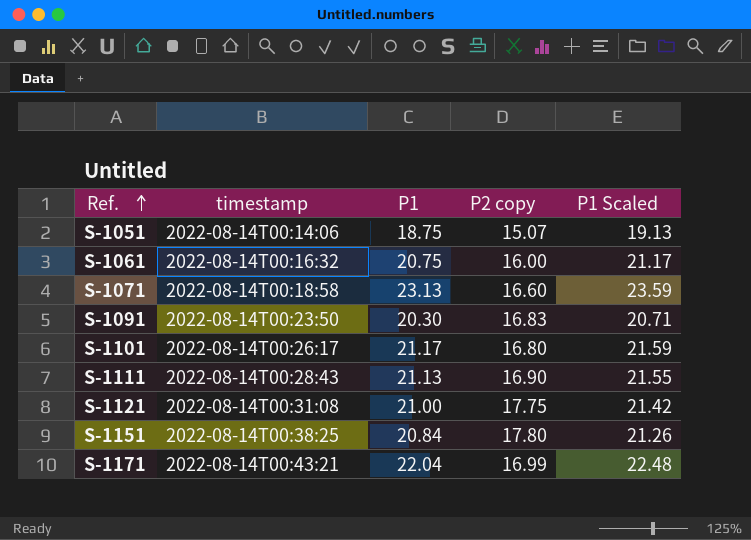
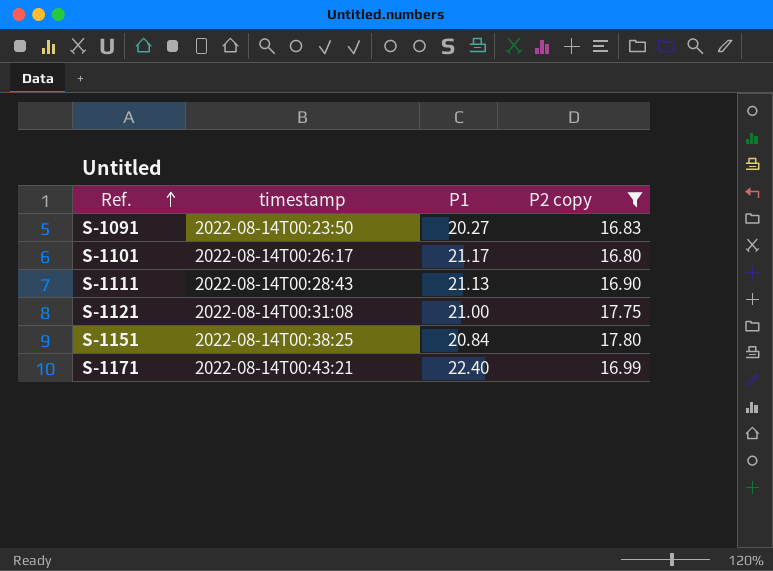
filter: none -> P2 copy >= 16.80
column P1 Scaled | formula: [P1] * 1.02 -> none
S-1091 | P1: 20.30 -> 20.27
S-1171 | P1: 22.04 -> 22.40

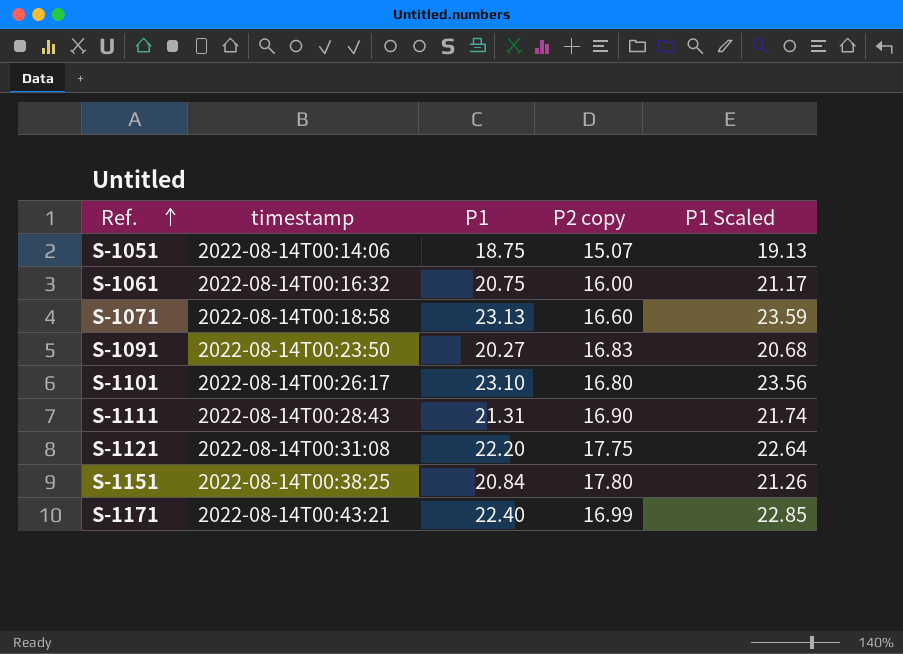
filter: P2 copy >= 16.80 -> none
column P1 Scaled | formula: none -> [P1] * 1.02
S-1101 | P1: 21.17 -> 23.10
S-1111 | P1: 21.13 -> 21.31
S-1121 | P1: 21.00 -> 22.20

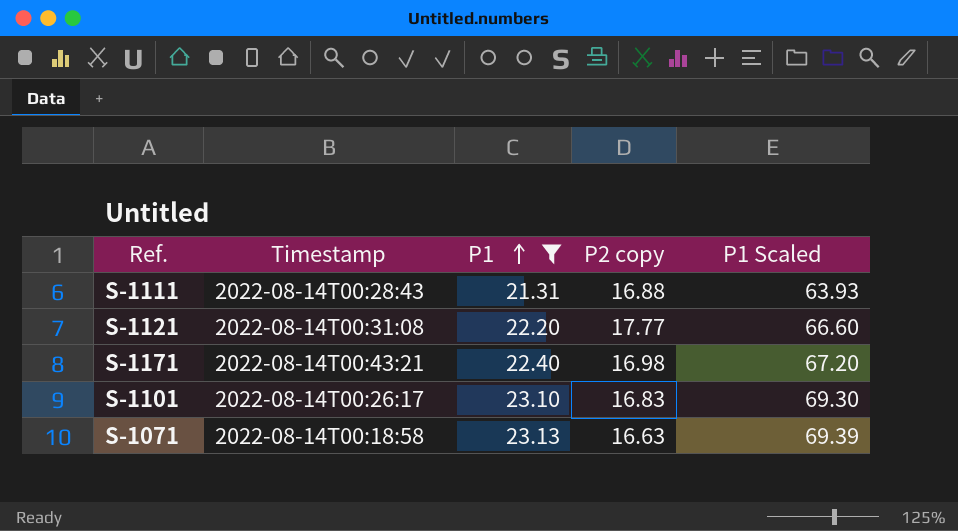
filter: none -> P1 >= 21.31
row order: Ref. ascending -> P1 ascending
column name: timestamp -> Timestamp
column P1 Scaled | formula: [P1] * 1.02 -> [P1] * 3
S-1111 | P2 copy: 16.90 -> 16.88
S-1121 | P2 copy: 17.75 -> 17.77
S-1171 | P2 copy: 16.99 -> 16.98
S-1101 | P2 copy: 16.80 -> 16.83
S-1071 | P2 copy: 16.60 -> 16.63

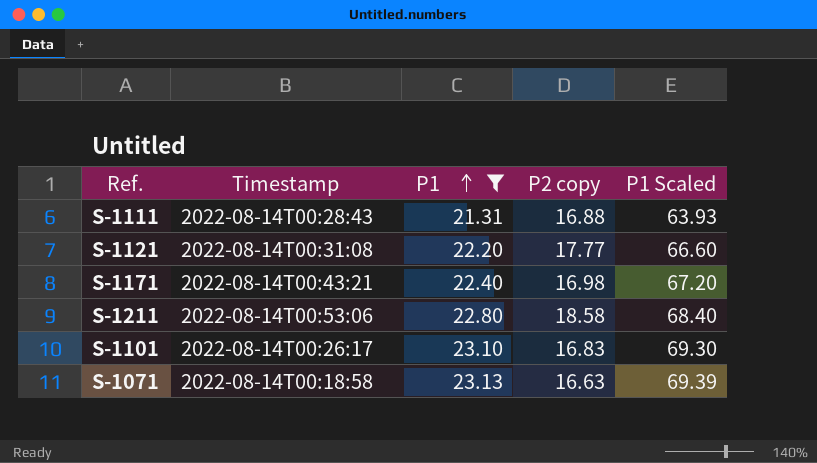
row S-1211: none -> 2022-08-14T00:53:06 | 22.80 | 18.58 | 68.40

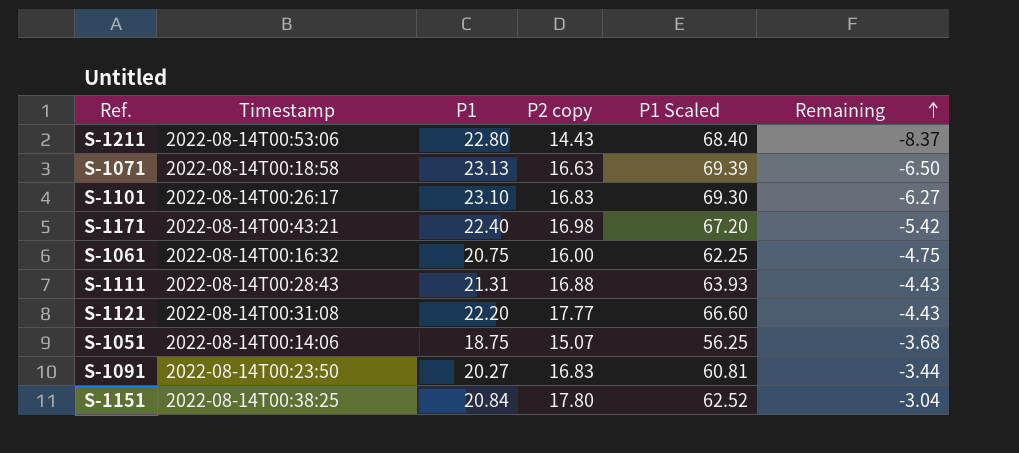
filter: P1 >= 21.31 -> none
row order: P1 ascending -> Remaining ascending
column Remaining | formula: none -> [P2 copy] - [P1]
S-1211 | P2 copy: 18.58 -> 14.43

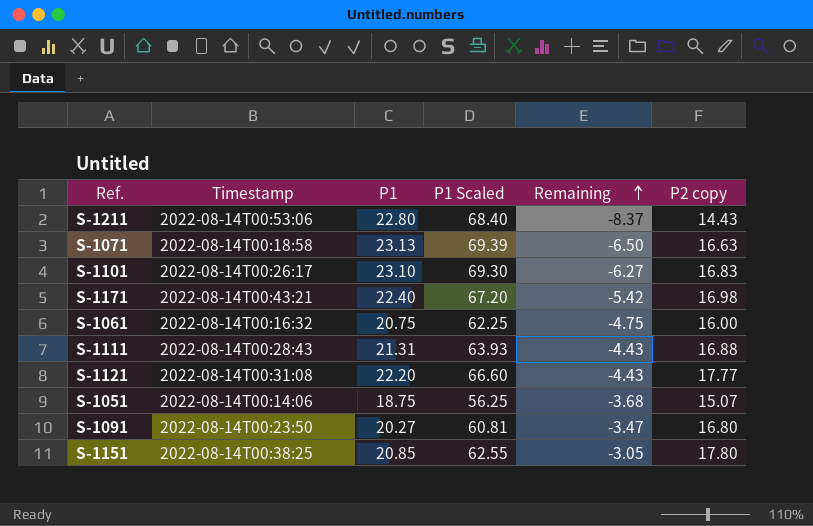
column P2 copy | position: 4 -> 6
S-1091 | Remaining: -3.44 -> -3.47
S-1091 | P2 copy: 16.83 -> 16.80
S-1151 | P1: 20.84 -> 20.85
S-1151 | P1 Scaled: 62.52 -> 62.55
S-1151 | Remaining: -3.04 -> -3.05

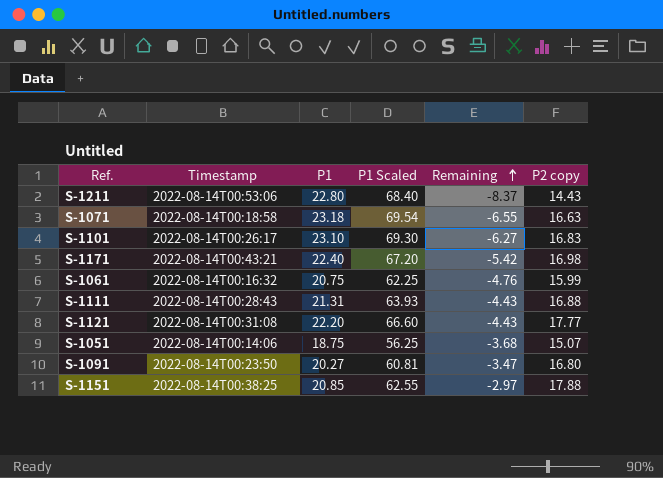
S-1071 | P1: 23.13 -> 23.18
S-1071 | P1 Scaled: 69.39 -> 69.54
S-1071 | Remaining: -6.50 -> -6.55
S-1061 | Remaining: -4.75 -> -4.76
S-1061 | P2 copy: 16.00 -> 15.99
S-1151 | Remaining: -3.05 -> -2.97
S-1151 | P2 copy: 17.80 -> 17.88

